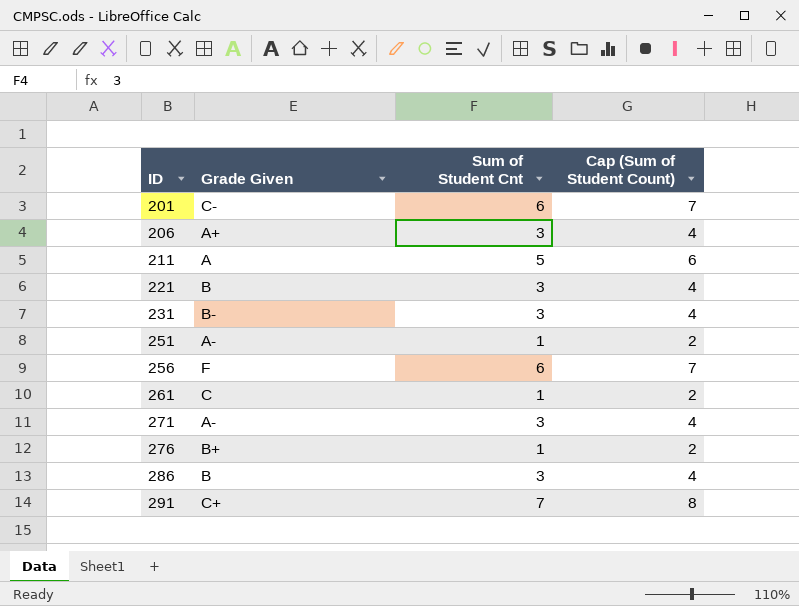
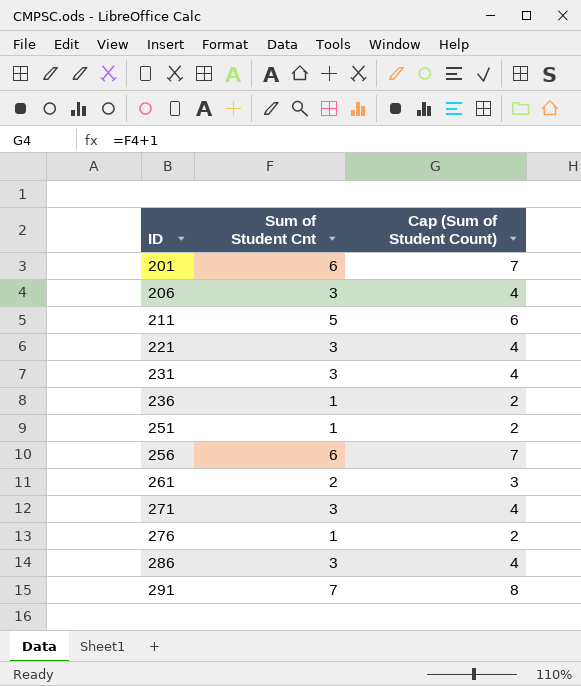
column Grade Given | position: 2 -> none
row 236: none -> 1 | 2
261 | Sum of Student Cnt: 1 -> 2
261 | Cap (Sum of Student Count): 2 -> 3

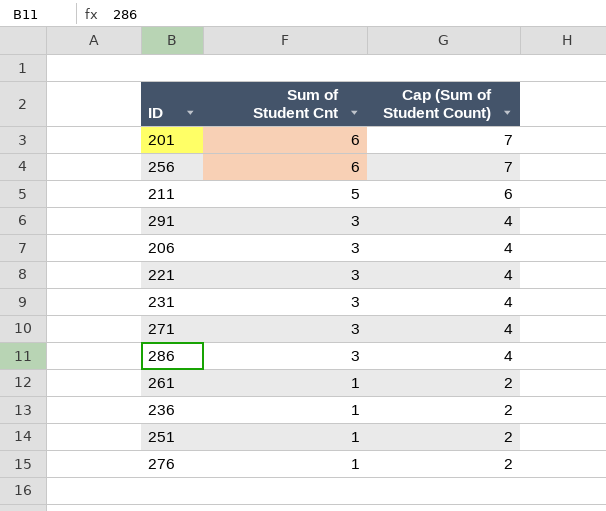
row order: ID ascending -> Sum of Student Cnt descending
291 | Sum of Student Cnt: 7 -> 3
291 | Cap (Sum of Student Count): 8 -> 4
261 | Sum of Student Cnt: 2 -> 1
261 | Cap (Sum of Student Count): 3 -> 2

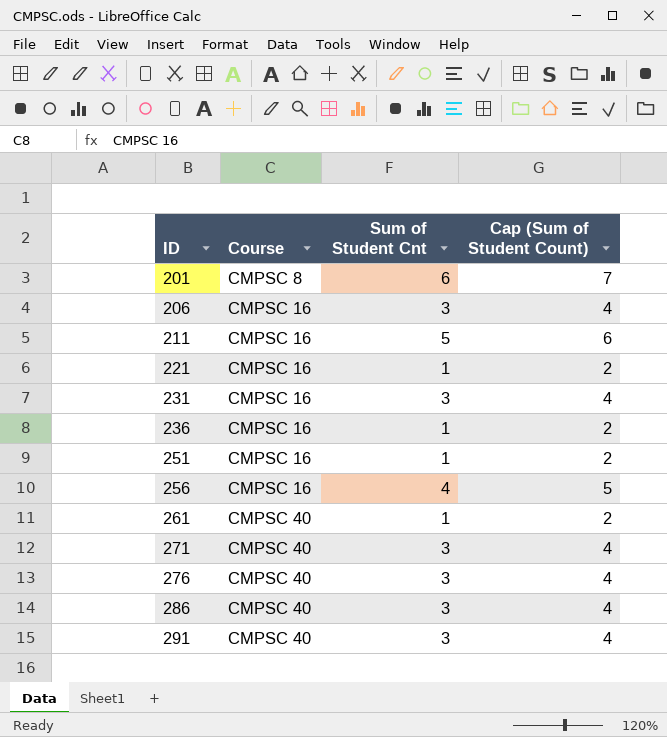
row order: Sum of Student Cnt descending -> ID ascending
column Course | position: none -> 2
221 | Sum of Student Cnt: 3 -> 1
221 | Cap (Sum of Student Count): 4 -> 2
256 | Sum of Student Cnt: 6 -> 4
256 | Cap (Sum of Student Count): 7 -> 5
276 | Sum of Student Cnt: 1 -> 3
276 | Cap (Sum of Student Count): 2 -> 4

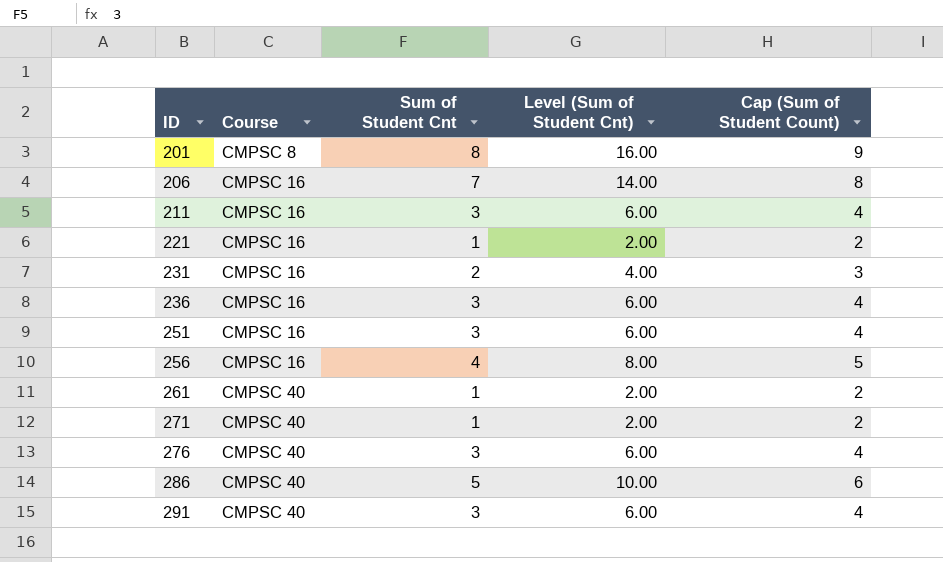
column Level (Sum of Student Cnt) | formula: none -> [Sum of Student Cnt] * 2
201 | Sum of Student Cnt: 6 -> 8
201 | Cap (Sum of Student Count): 7 -> 9
206 | Sum of Student Cnt: 3 -> 7
206 | Cap (Sum of Student Count): 4 -> 8
211 | Sum of Student Cnt: 5 -> 3
211 | Cap (Sum of Student Count): 6 -> 4
231 | Sum of Student Cnt: 3 -> 2
231 | Cap (Sum of Student Count): 4 -> 3
236 | Sum of Student Cnt: 1 -> 3
236 | Cap (Sum of Student Count): 2 -> 4
251 | Sum of Student Cnt: 1 -> 3
251 | Cap (Sum of Student Count): 2 -> 4
271 | Sum of Student Cnt: 3 -> 1
271 | Cap (Sum of Student Count): 4 -> 2
286 | Sum of Student Cnt: 3 -> 5
286 | Cap (Sum of Student Count): 4 -> 6

